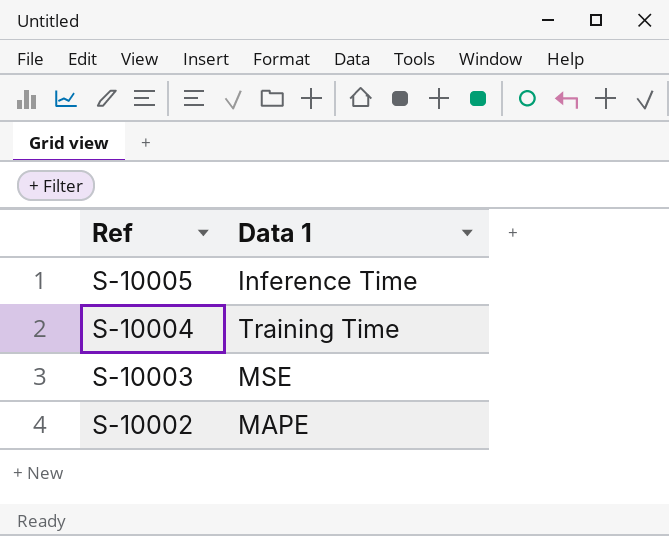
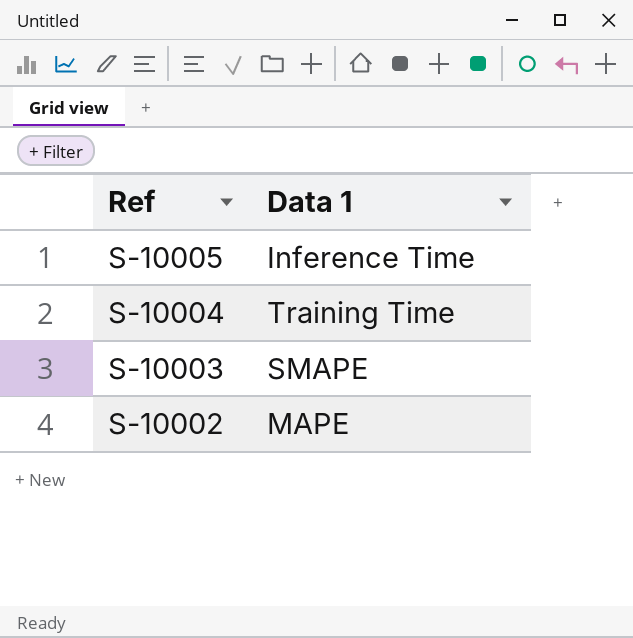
S-10003 | Data 1: MSE -> SMAPE

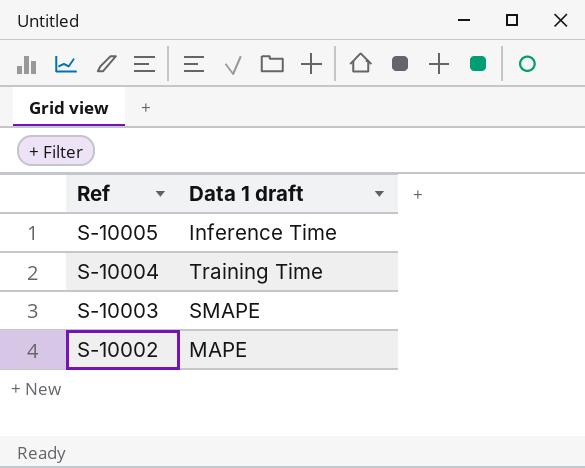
column name: Data 1 -> Data 1 draft

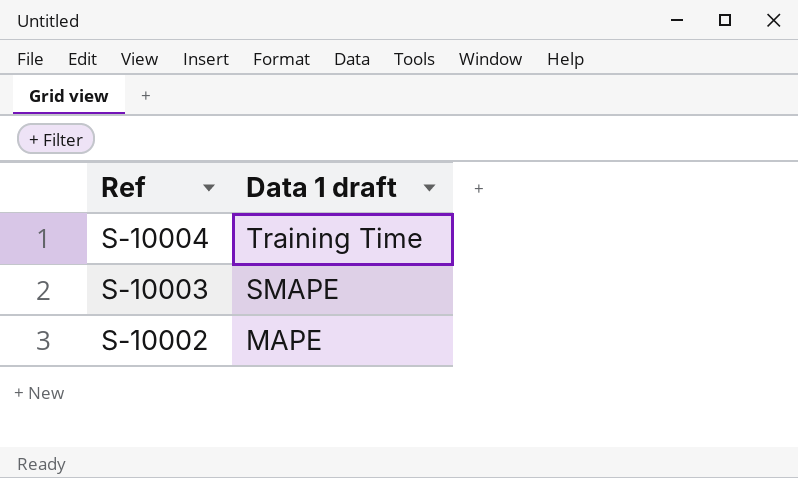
row S-10005: Inference Time -> none

